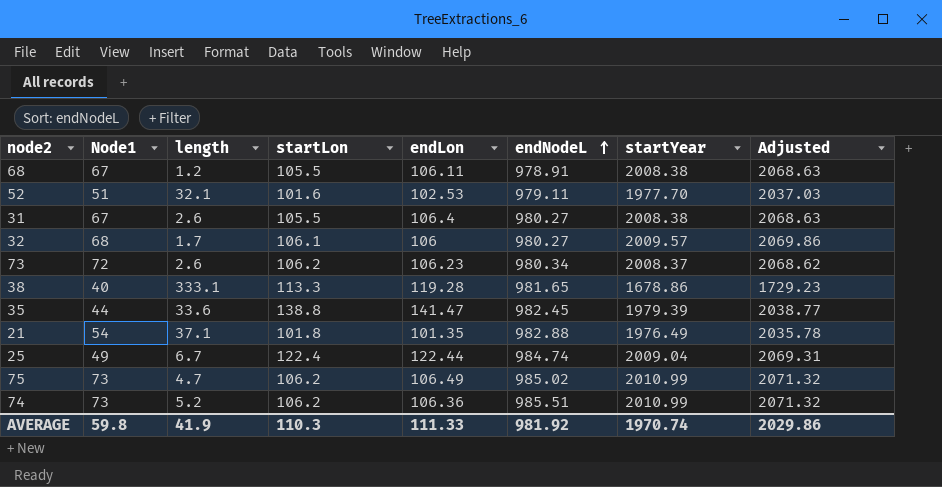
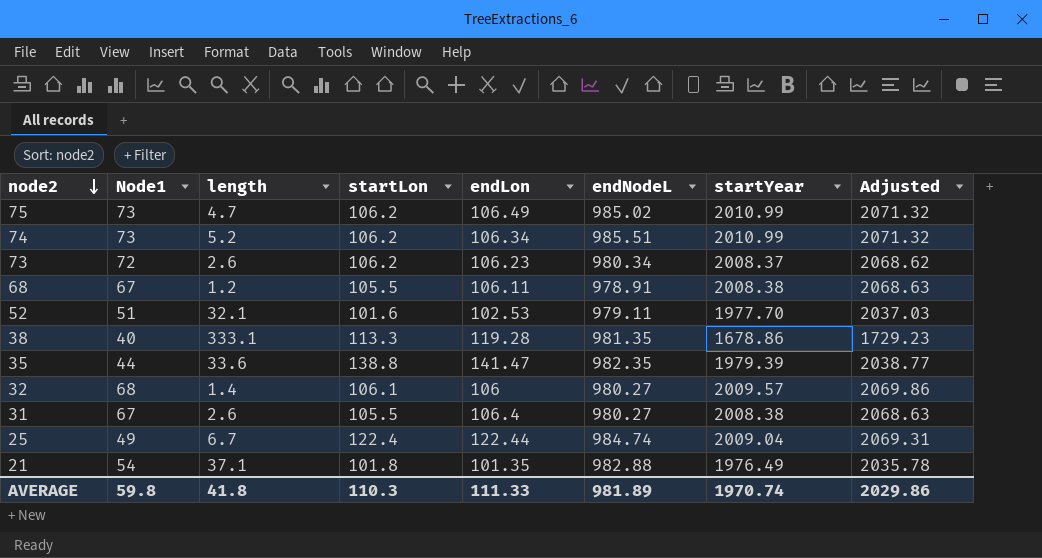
row order: endNodeL ascending -> node2 descending
74 | endLon: 106.36 -> 106.34
38 | endNodeL: 981.65 -> 981.35
35 | endNodeL: 982.45 -> 982.35
32 | length: 1.7 -> 1.4
AVERAGE | length: 41.9 -> 41.8
AVERAGE | endNodeL: 981.92 -> 981.89

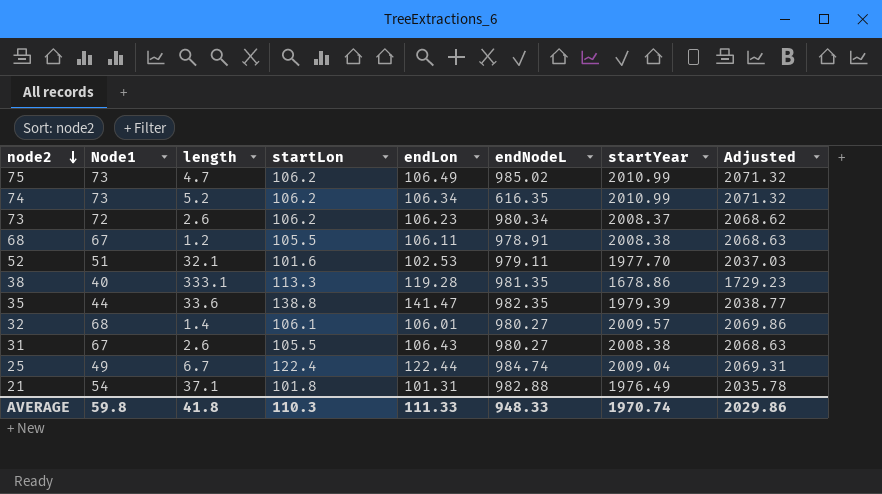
74 | endNodeL: 985.51 -> 616.35
32 | endLon: 106 -> 106.01
31 | endLon: 106.4 -> 106.43
21 | endLon: 101.35 -> 101.31
AVERAGE | endNodeL: 981.89 -> 948.33

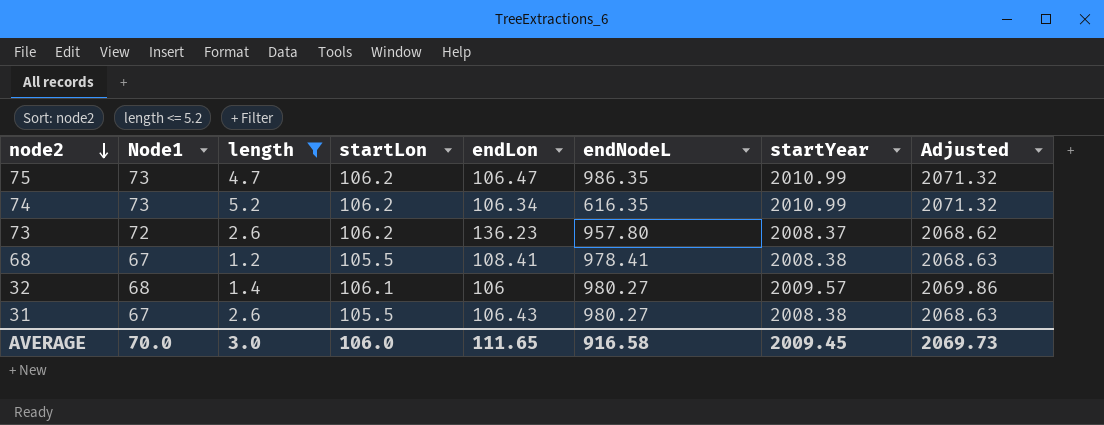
filter: none -> length <= 5.2
75 | endLon: 106.49 -> 106.47
75 | endNodeL: 985.02 -> 986.35
73 | endLon: 106.23 -> 136.23
73 | endNodeL: 980.34 -> 957.80
68 | endLon: 106.11 -> 108.41
68 | endNodeL: 978.91 -> 978.41
32 | endLon: 106.01 -> 106
AVERAGE | Node1: 59.8 -> 70.0
AVERAGE | length: 41.8 -> 3.0
AVERAGE | startLon: 110.3 -> 106.0
AVERAGE | endLon: 111.33 -> 111.65
AVERAGE | endNodeL: 948.33 -> 916.58
AVERAGE | startYear: 1970.74 -> 2009.45
AVERAGE | Adjusted: 2029.86 -> 2069.73

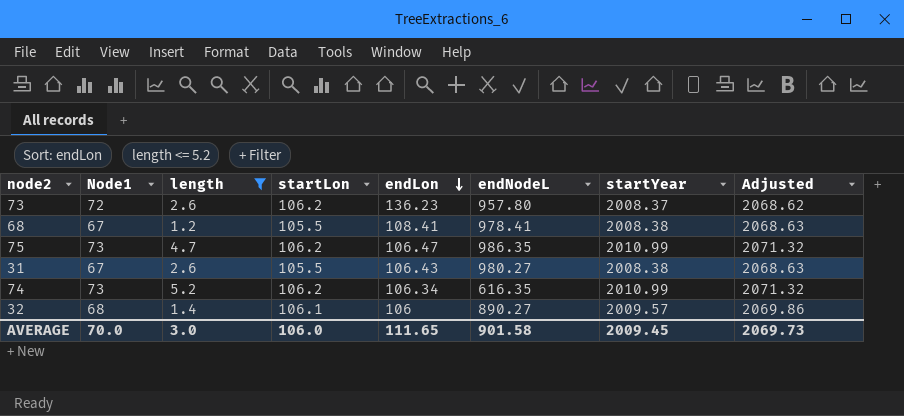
row order: node2 descending -> endLon descending
32 | endNodeL: 980.27 -> 890.27
AVERAGE | endNodeL: 916.58 -> 901.58

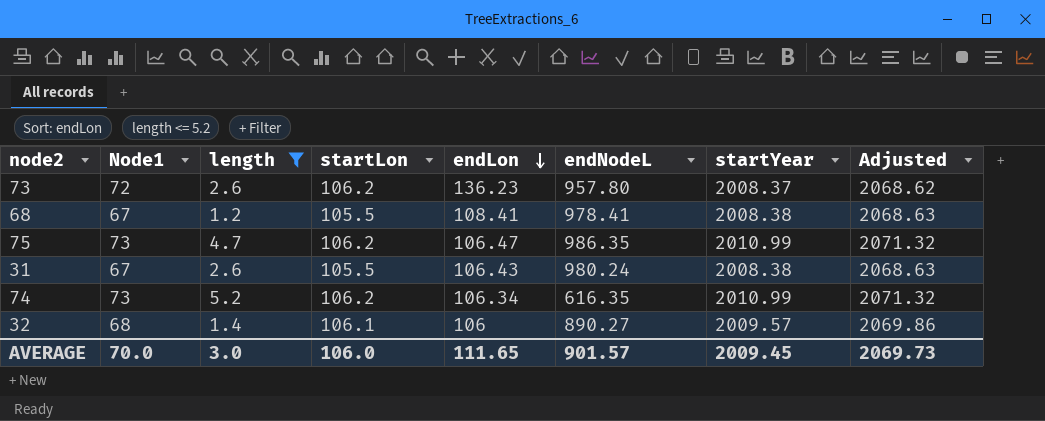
31 | endNodeL: 980.27 -> 980.24
AVERAGE | endNodeL: 901.58 -> 901.57

